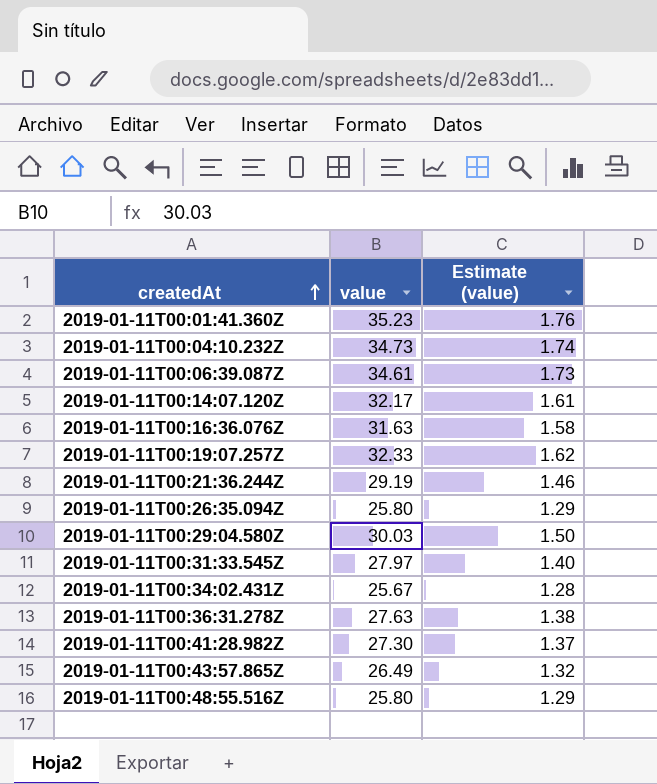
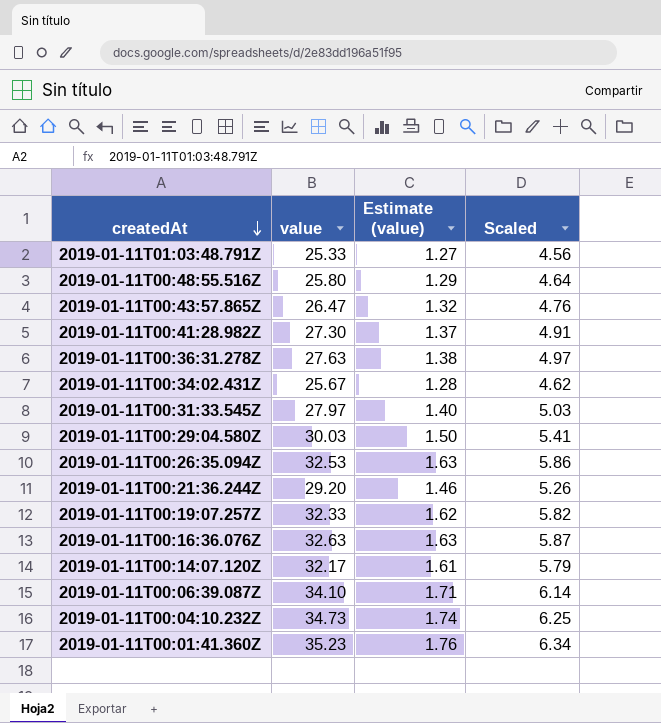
row order: createdAt ascending -> createdAt descending
column Scaled | formula: none -> [value] * 0.18
row 2019-01-11T01:03:48.791Z: none -> 25.33 | 1.27 | 4.56
2019-01-11T00:43:57.865Z | value: 26.49 -> 26.47
2019-01-11T00:26:35.094Z | value: 25.80 -> 32.53
2019-01-11T00:26:35.094Z | Estimate (value): 1.29 -> 1.63
2019-01-11T00:21:36.244Z | value: 29.19 -> 29.20
2019-01-11T00:16:36.076Z | value: 31.63 -> 32.63
2019-01-11T00:16:36.076Z | Estimate (value): 1.58 -> 1.63
2019-01-11T00:06:39.087Z | value: 34.61 -> 34.10
2019-01-11T00:06:39.087Z | Estimate (value): 1.73 -> 1.71

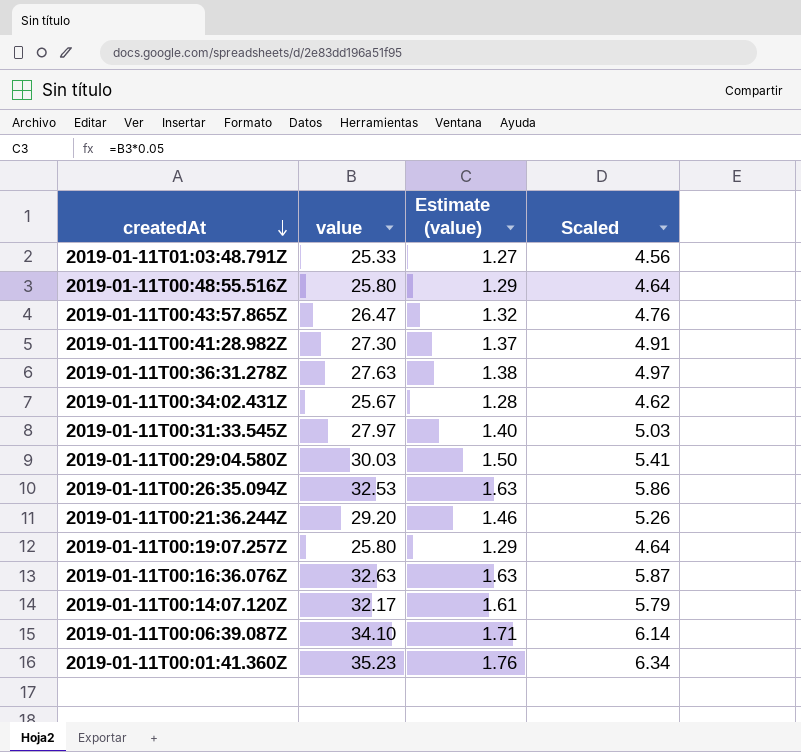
row 2019-01-11T00:04:10.232Z: 34.73 | 1.74 | 6.25 -> none
2019-01-11T00:19:07.257Z | value: 32.33 -> 25.80
2019-01-11T00:19:07.257Z | Estimate (value): 1.62 -> 1.29
2019-01-11T00:19:07.257Z | Scaled: 5.82 -> 4.64

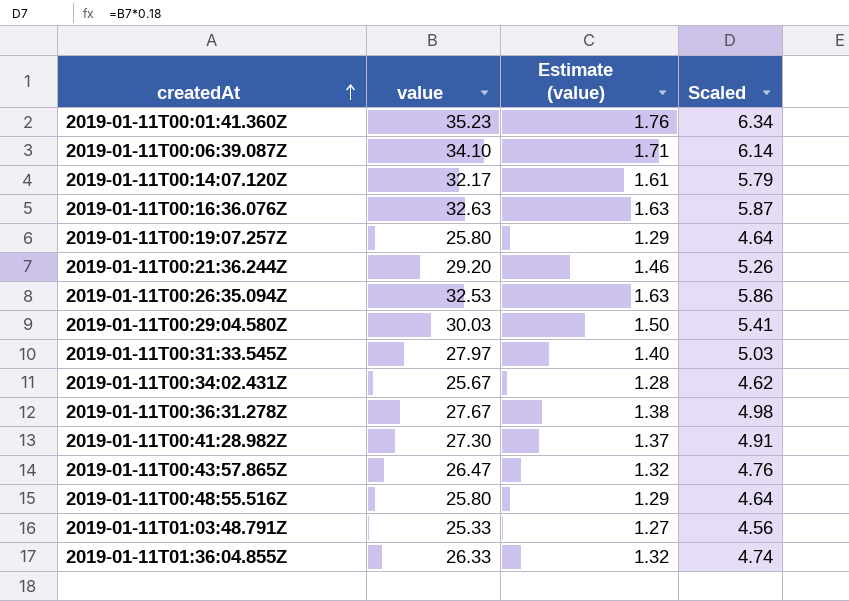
row order: createdAt descending -> createdAt ascending
2019-01-11T00:36:31.278Z | value: 27.63 -> 27.67
2019-01-11T00:36:31.278Z | Scaled: 4.97 -> 4.98
row 2019-01-11T01:36:04.855Z: none -> 26.33 | 1.32 | 4.74

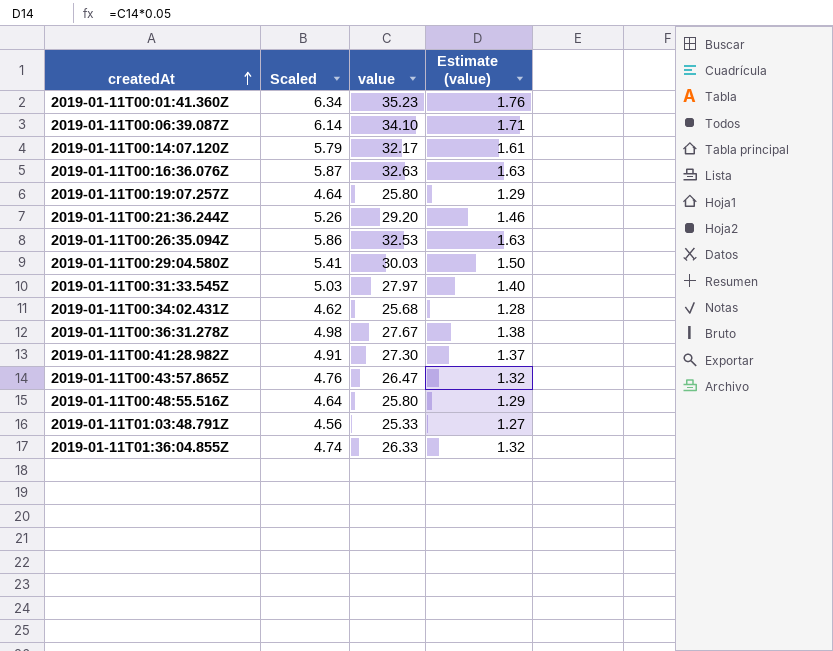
column Scaled | position: 4 -> 2
2019-01-11T00:34:02.431Z | value: 25.67 -> 25.68

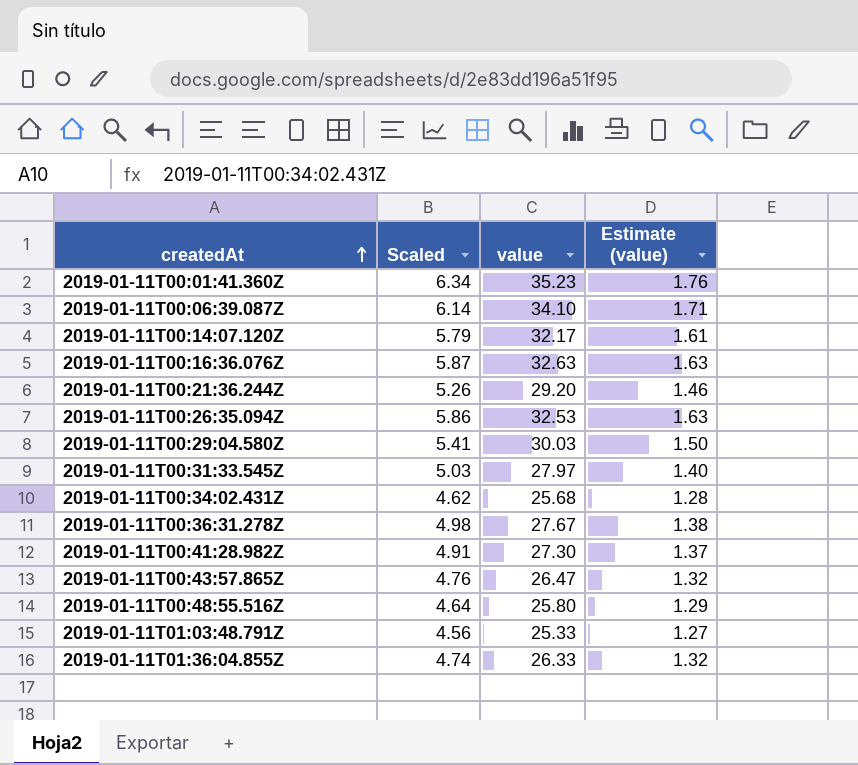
row 2019-01-11T00:19:07.257Z: 4.64 | 25.80 | 1.29 -> none

